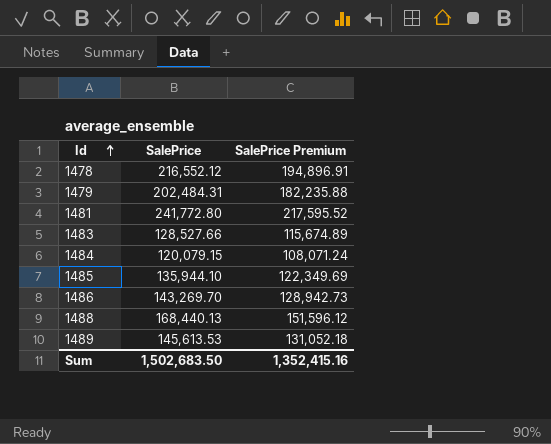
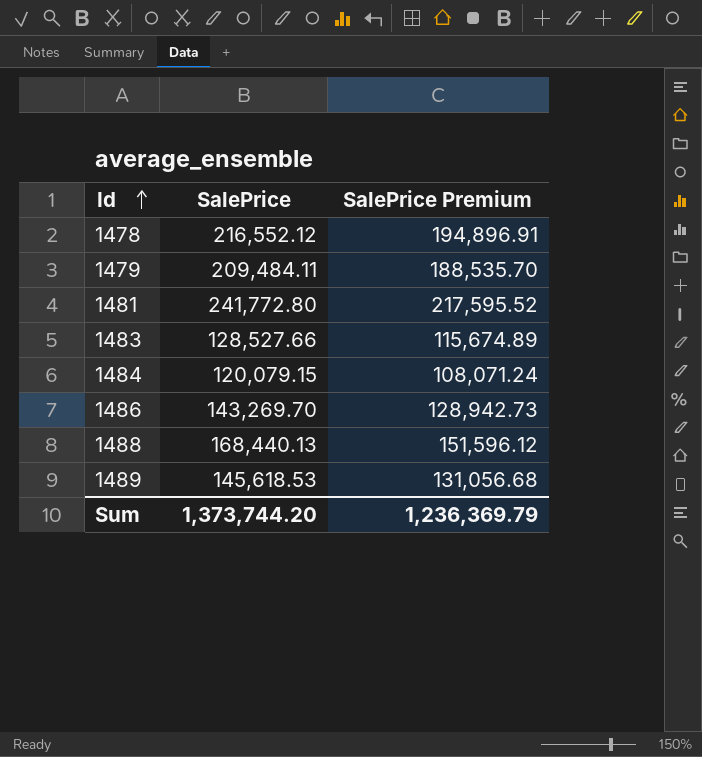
row 1485: 135,944.10 | 122,349.69 -> none
1479 | SalePrice: 202,484.31 -> 209,484.11
1479 | SalePrice Premium: 182,235.88 -> 188,535.70
1489 | SalePrice: 145,613.53 -> 145,618.53
1489 | SalePrice Premium: 131,052.18 -> 131,056.68
Sum | SalePrice: 1,502,683.50 -> 1,373,744.20
Sum | SalePrice Premium: 1,352,415.16 -> 1,236,369.79

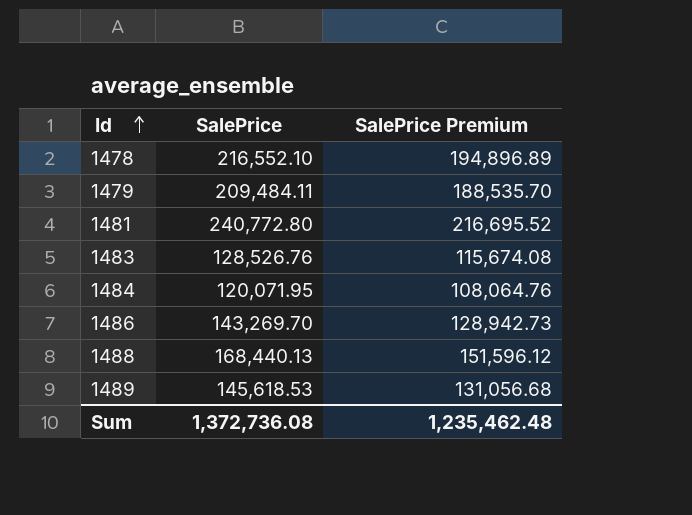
1478 | SalePrice: 216,552.12 -> 216,552.10
1478 | SalePrice Premium: 194,896.91 -> 194,896.89
1481 | SalePrice: 241,772.80 -> 240,772.80
1481 | SalePrice Premium: 217,595.52 -> 216,695.52
1483 | SalePrice: 128,527.66 -> 128,526.76
1483 | SalePrice Premium: 115,674.89 -> 115,674.08
1484 | SalePrice: 120,079.15 -> 120,071.95
1484 | SalePrice Premium: 108,071.24 -> 108,064.76
Sum | SalePrice: 1,373,744.20 -> 1,372,736.08
Sum | SalePrice Premium: 1,236,369.79 -> 1,235,462.48

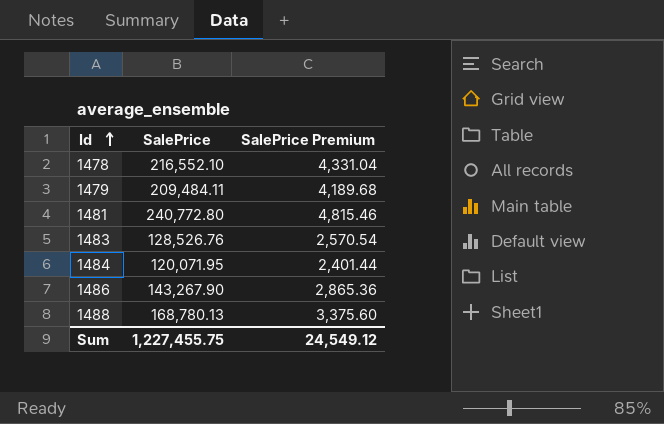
column SalePrice Premium | formula: [SalePrice] * 0.9 -> [SalePrice] * 0.02
row 1489: 145,618.53 | 131,056.68 -> none
1486 | SalePrice: 143,269.70 -> 143,267.90
1488 | SalePrice: 168,440.13 -> 168,780.13
Sum | SalePrice: 1,372,736.08 -> 1,227,455.75
Sum | SalePrice Premium: 1,235,462.48 -> 24,549.12

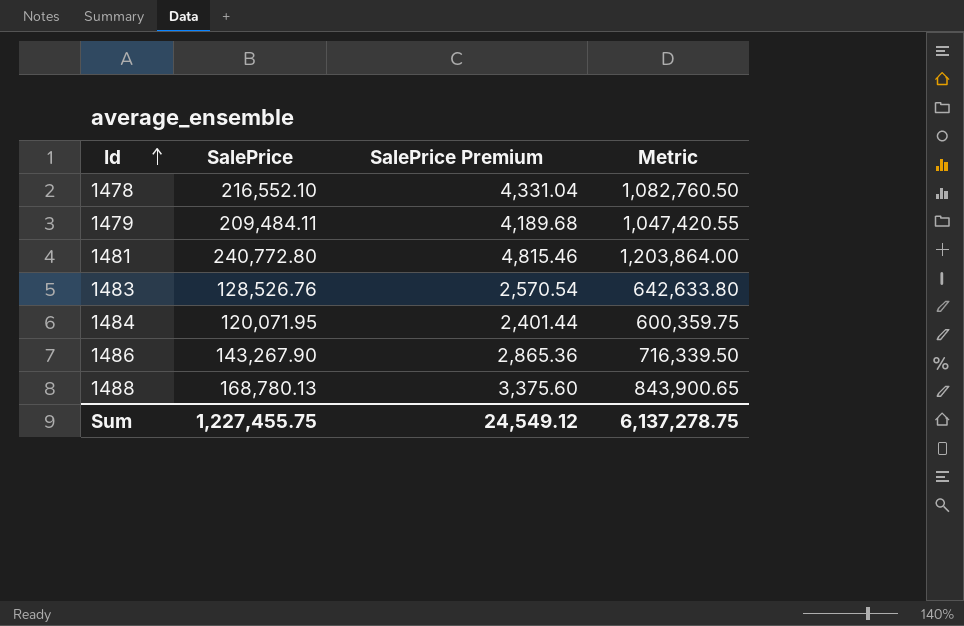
column Metric | formula: none -> [SalePrice] * 5

